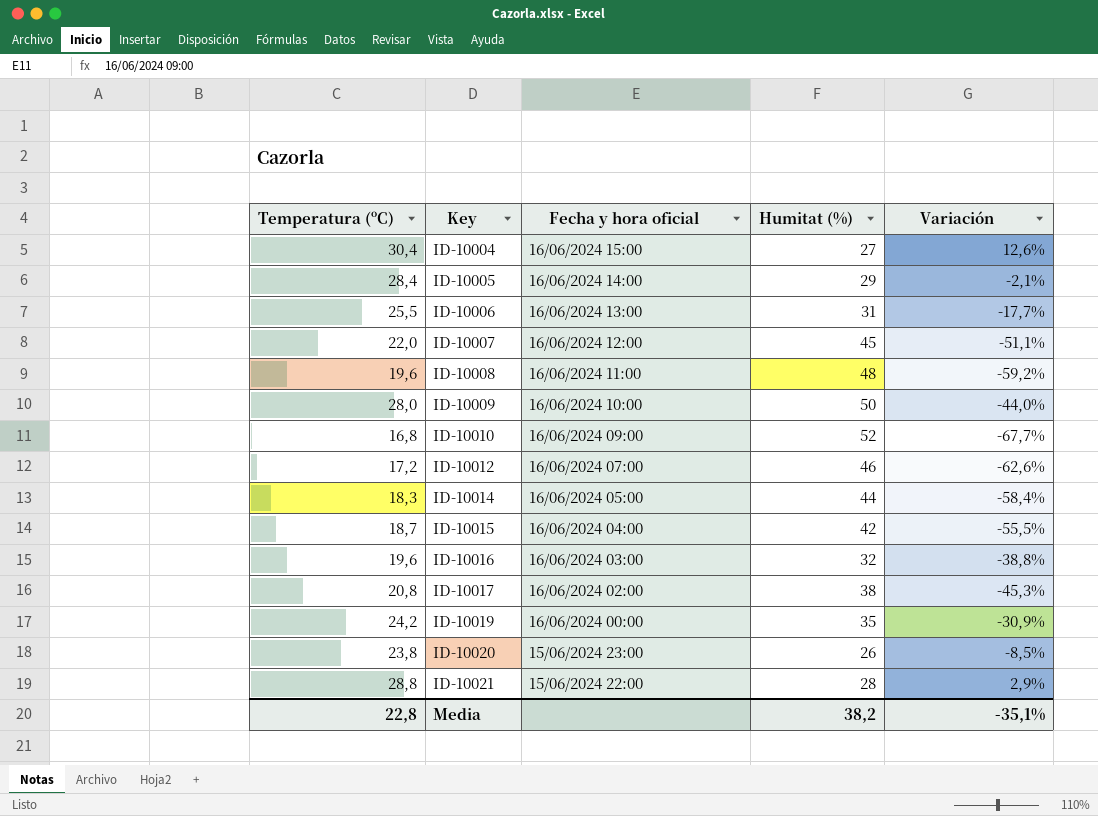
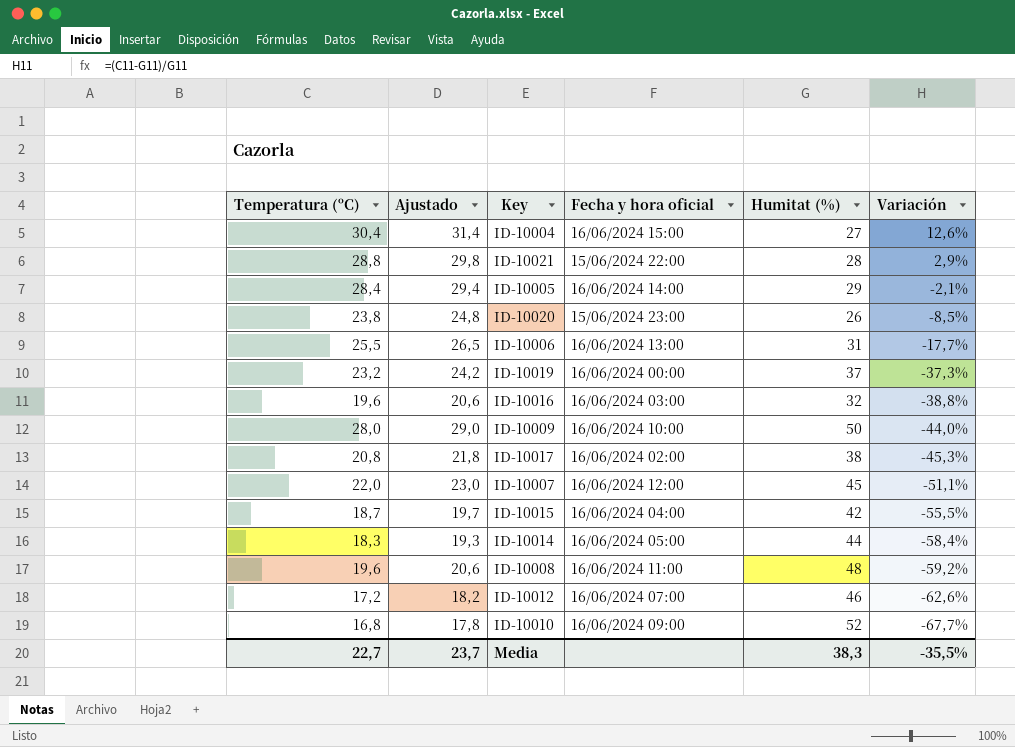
row order: Key ascending -> Variación descending
column Ajustado | formula: none -> [Temperatura (ºC)] + 1
ID-10019 | Temperatura (ºC): 24,2 -> 23,2
ID-10019 | Humitat (%): 35 -> 37
ID-10019 | Variación: -30,9% -> -37,3%
Media | Temperatura (ºC): 22,8 -> 22,7
Media | Humitat (%): 38,2 -> 38,3
Media | Variación: -35,1% -> -35,5%

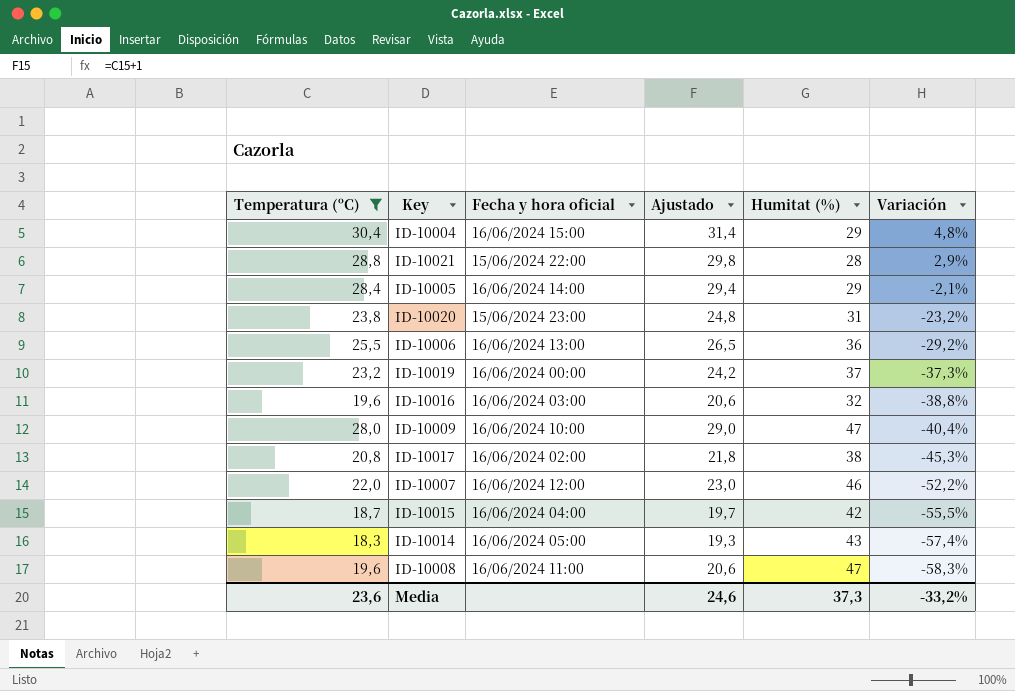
filter: none -> Temperatura (ºC) >= 18,3
column Ajustado | position: 2 -> 4
ID-10004 | Humitat (%): 27 -> 29
ID-10004 | Variación: 12,6% -> 4,8%
ID-10020 | Humitat (%): 26 -> 31
ID-10020 | Variación: -8,5% -> -23,2%
ID-10006 | Humitat (%): 31 -> 36
ID-10006 | Variación: -17,7% -> -29,2%
ID-10009 | Humitat (%): 50 -> 47
ID-10009 | Variación: -44,0% -> -40,4%
ID-10007 | Humitat (%): 45 -> 46
ID-10007 | Variación: -51,1% -> -52,2%
ID-10014 | Humitat (%): 44 -> 43
ID-10014 | Variación: -58,4% -> -57,4%
ID-10008 | Humitat (%): 48 -> 47
ID-10008 | Variación: -59,2% -> -58,3%
Media | Temperatura (ºC): 22,7 -> 23,6
Media | Ajustado: 23,7 -> 24,6
Media | Humitat (%): 38,3 -> 37,3
Media | Variación: -35,5% -> -33,2%

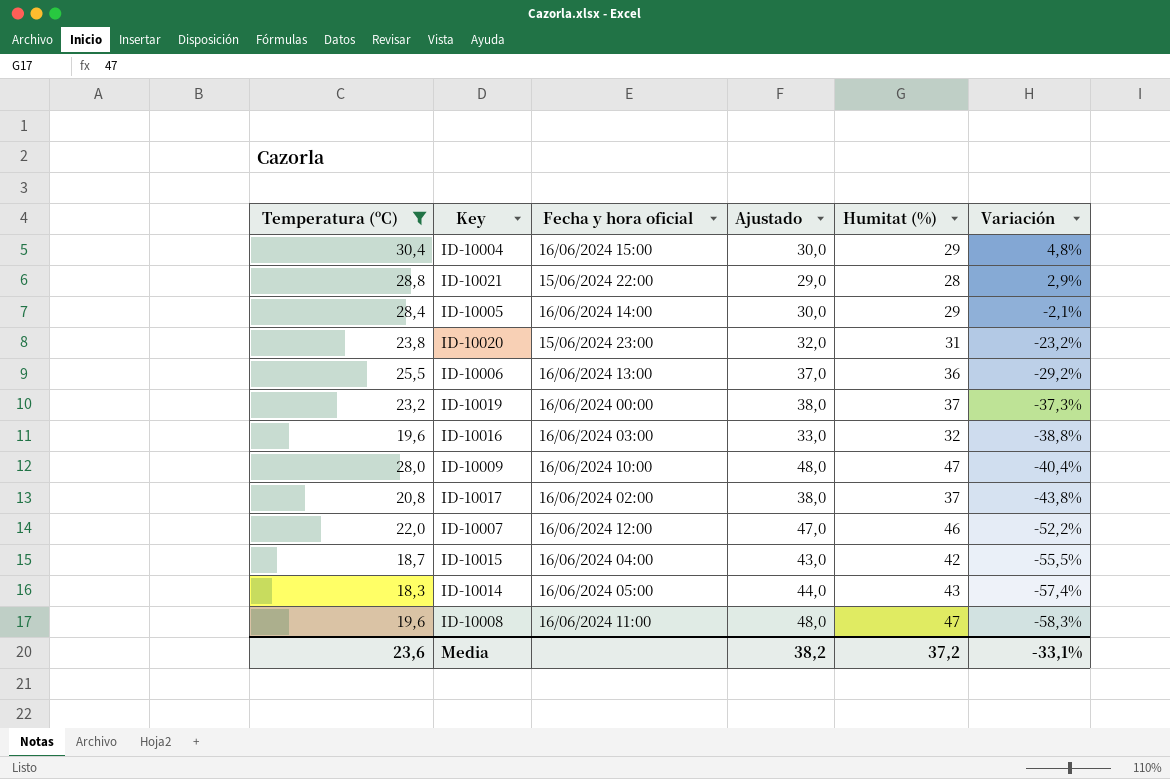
column Ajustado | formula: [Temperatura (ºC)] + 1 -> [Humitat (%)] + 1
ID-10017 | Humitat (%): 38 -> 37
ID-10017 | Variación: -45,3% -> -43,8%
Media | Ajustado: 24,6 -> 38,2
Media | Humitat (%): 37,3 -> 37,2
Media | Variación: -33,2% -> -33,1%

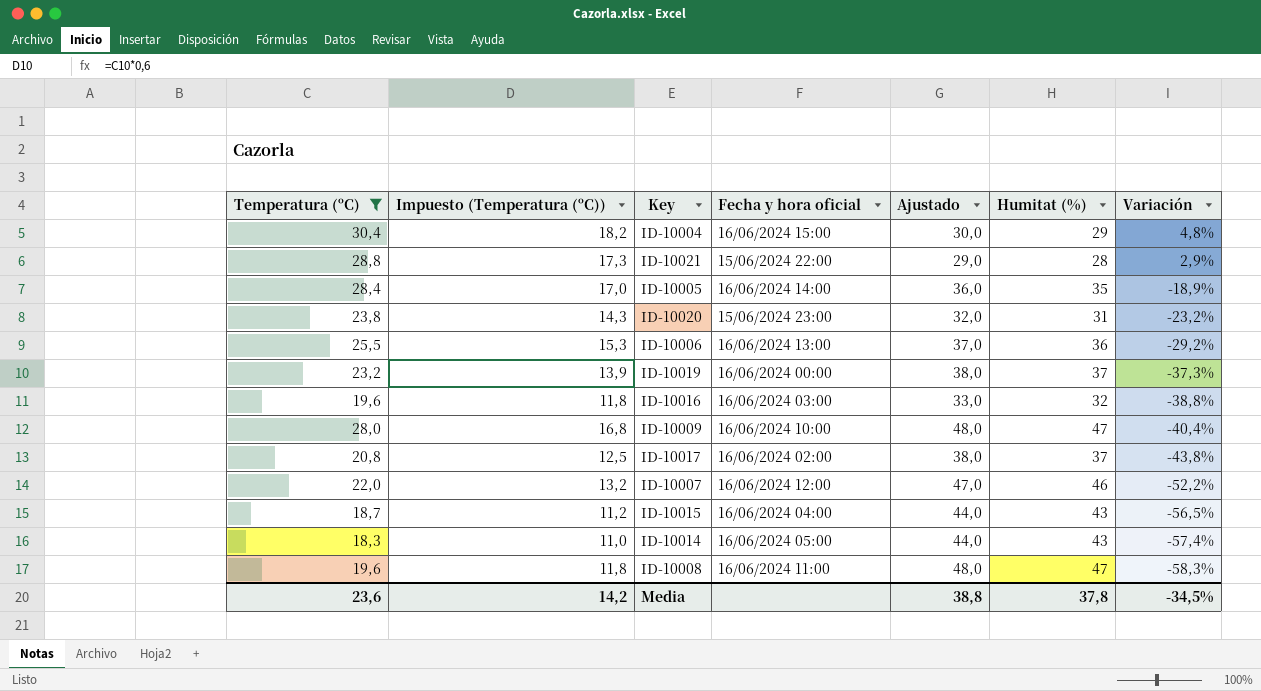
column Impuesto (Temperatura (ºC)) | formula: none -> [Temperatura (ºC)] * 0,6
ID-10005 | Ajustado: 30,0 -> 36,0
ID-10005 | Humitat (%): 29 -> 35
ID-10005 | Variación: -2,1% -> -18,9%
ID-10015 | Ajustado: 43,0 -> 44,0
ID-10015 | Humitat (%): 42 -> 43
ID-10015 | Variación: -55,5% -> -56,5%
Media | Ajustado: 38,2 -> 38,8
Media | Humitat (%): 37,2 -> 37,8
Media | Variación: -33,1% -> -34,5%

